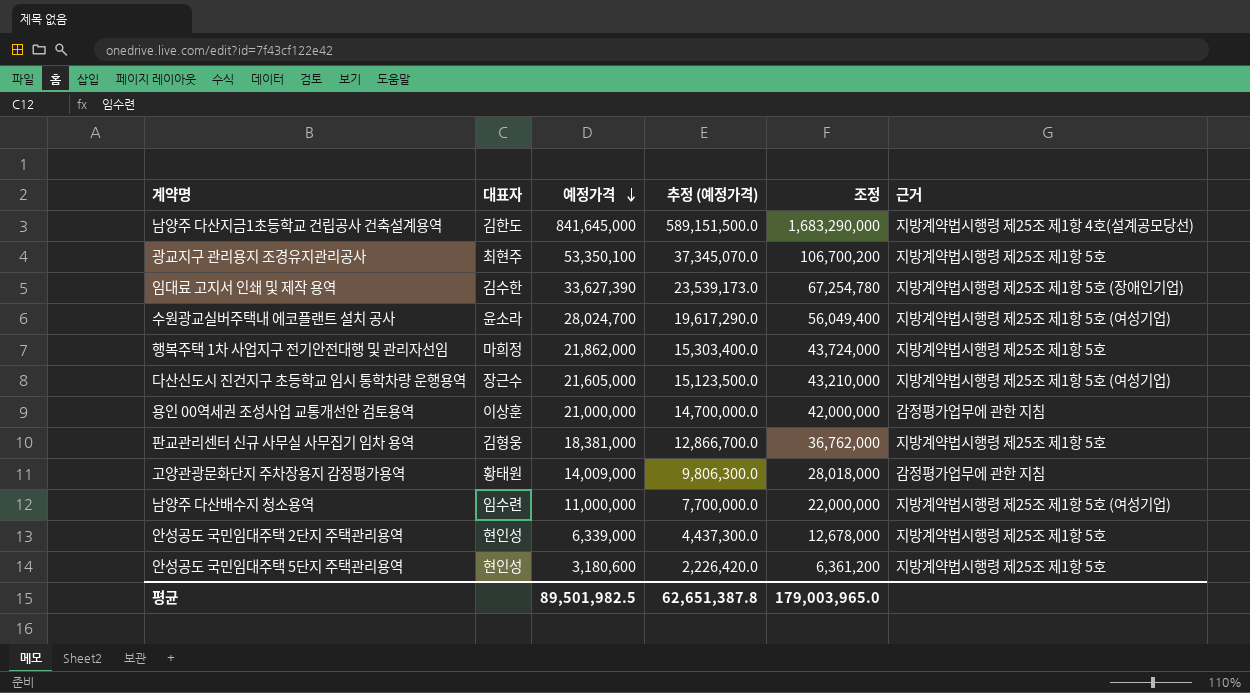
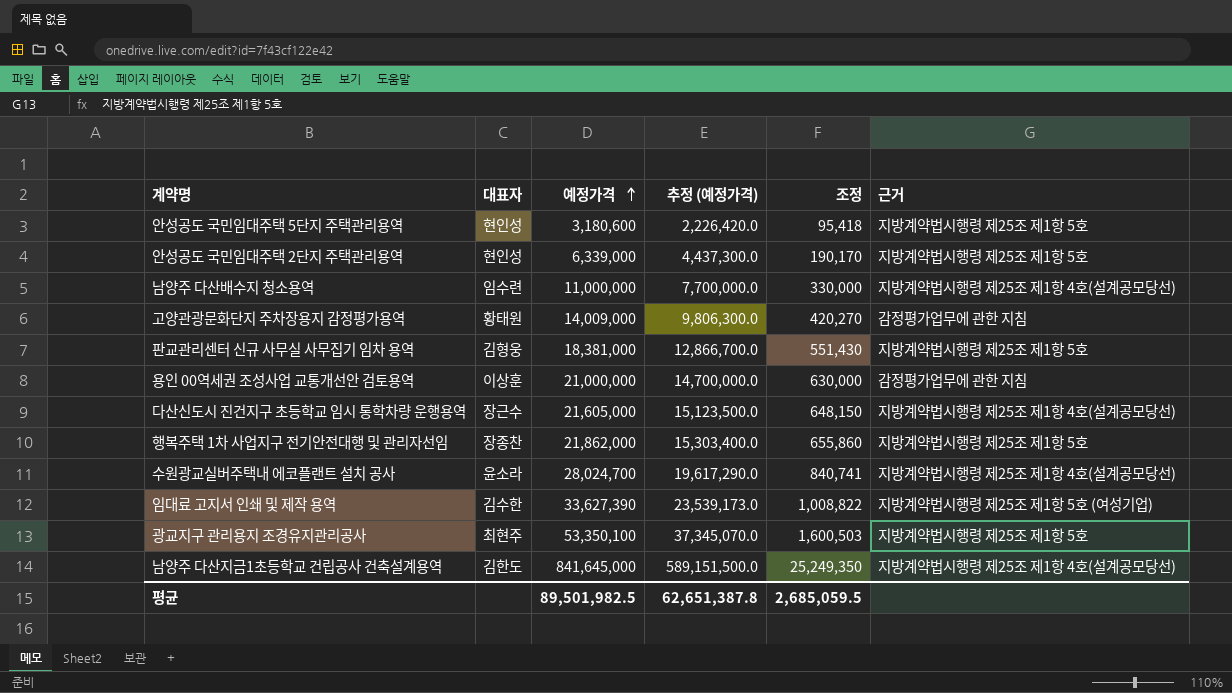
row order: 예정가격 descending -> 예정가격 ascending
column 조정 | formula: [예정가격] * 2 -> [예정가격] * 0.03
남양주 다산배수지 청소용역 | 근거: 지방계약법시행령 제25조 제1항 5호 (여성기업) -> 지방계약법시행령 제25조 제1항 4호(설계공모당선)
다산신도시 진건지구 초등학교 임시 통학차량 운행용역 | 근거: 지방계약법시행령 제25조 제1항 5호 (여성기업) -> 지방계약법시행령 제25조 제1항 4호(설계공모당선)
행복주택 1차 사업지구 전기안전대행 및 관리자선임 | 대표자: 마희정 -> 장종찬
수원광교실버주택내 에코플랜트 설치 공사 | 근거: 지방계약법시행령 제25조 제1항 5호 (여성기업) -> 지방계약법시행령 제25조 제1항 4호(설계공모당선)
임대료 고지서 인쇄 및 제작 용역 | 근거: 지방계약법시행령 제25조 제1항 5호 (장애인기업) -> 지방계약법시행령 제25조 제1항 5호 (여성기업)
평균 | 조정: 179,003,965.0 -> 2,685,059.5

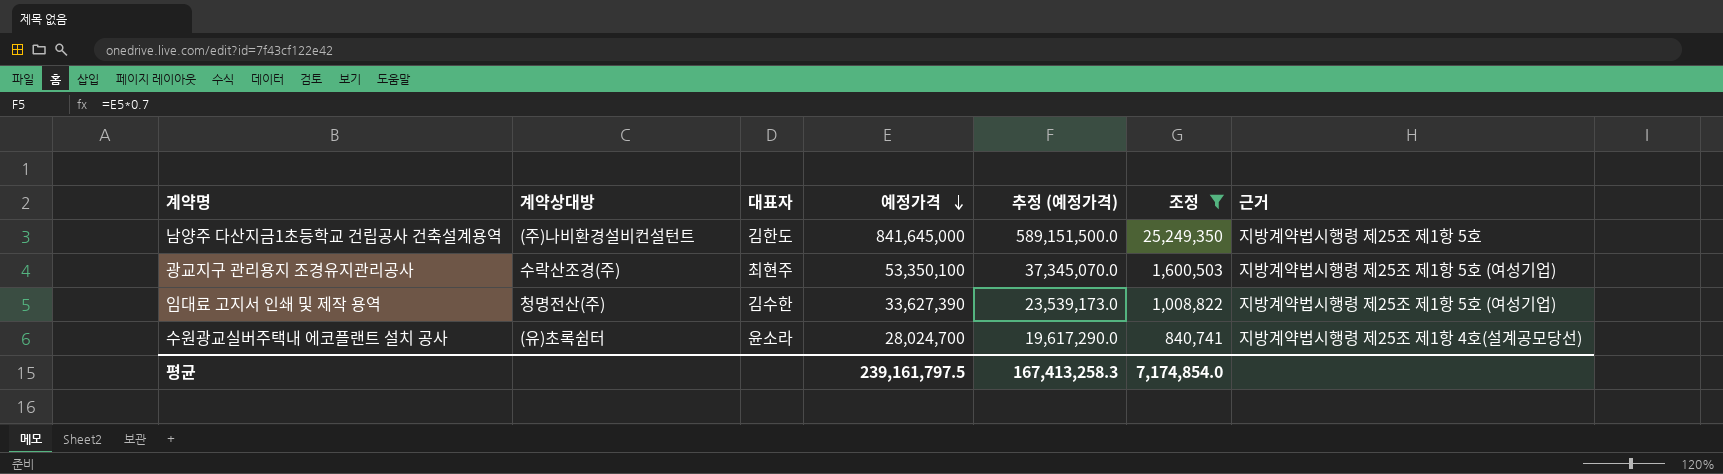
filter: none -> 조정 >= 840,741
row order: 예정가격 ascending -> 예정가격 descending
column 계약상대방 | position: none -> 2
남양주 다산지금1초등학교 건립공사 건축설계용역 | 근거: 지방계약법시행령 제25조 제1항 4호(설계공모당선) -> 지방계약법시행령 제25조 제1항 5호
광교지구 관리용지 조경유지관리공사 | 근거: 지방계약법시행령 제25조 제1항 5호 -> 지방계약법시행령 제25조 제1항 5호 (여성기업)
평균 | 예정가격: 89,501,982.5 -> 239,161,797.5
평균 | 추정 (예정가격): 62,651,387.8 -> 167,413,258.3
평균 | 조정: 2,685,059.5 -> 7,174,854.0

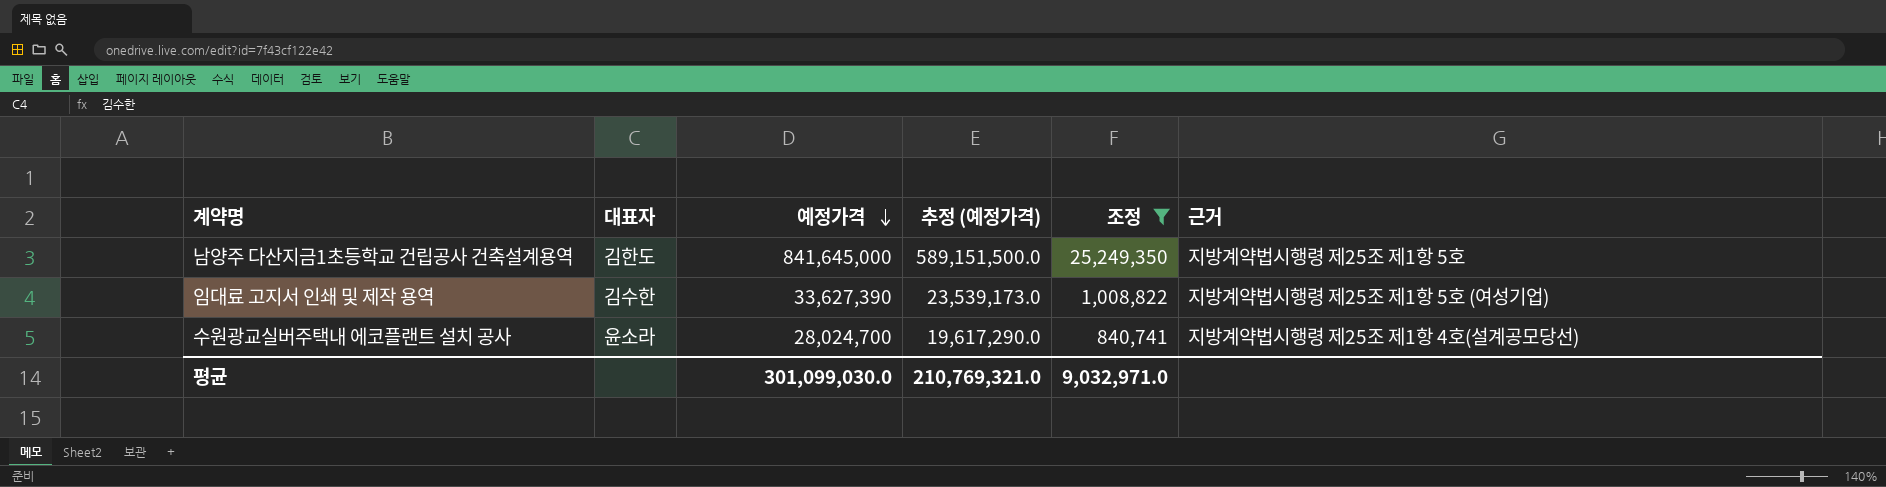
column 계약상대방 | position: 2 -> none
row 광교지구 관리용지 조경유지관리공사: 수락산조경(주) | 최현주 | 53,350,100 | 37,345,070.0 | 1,600,503 | 지방계약법시행령 제25조 제1항 5호 (여성기업) -> none
평균 | 예정가격: 239,161,797.5 -> 301,099,030.0
평균 | 추정 (예정가격): 167,413,258.3 -> 210,769,321.0
평균 | 조정: 7,174,854.0 -> 9,032,971.0

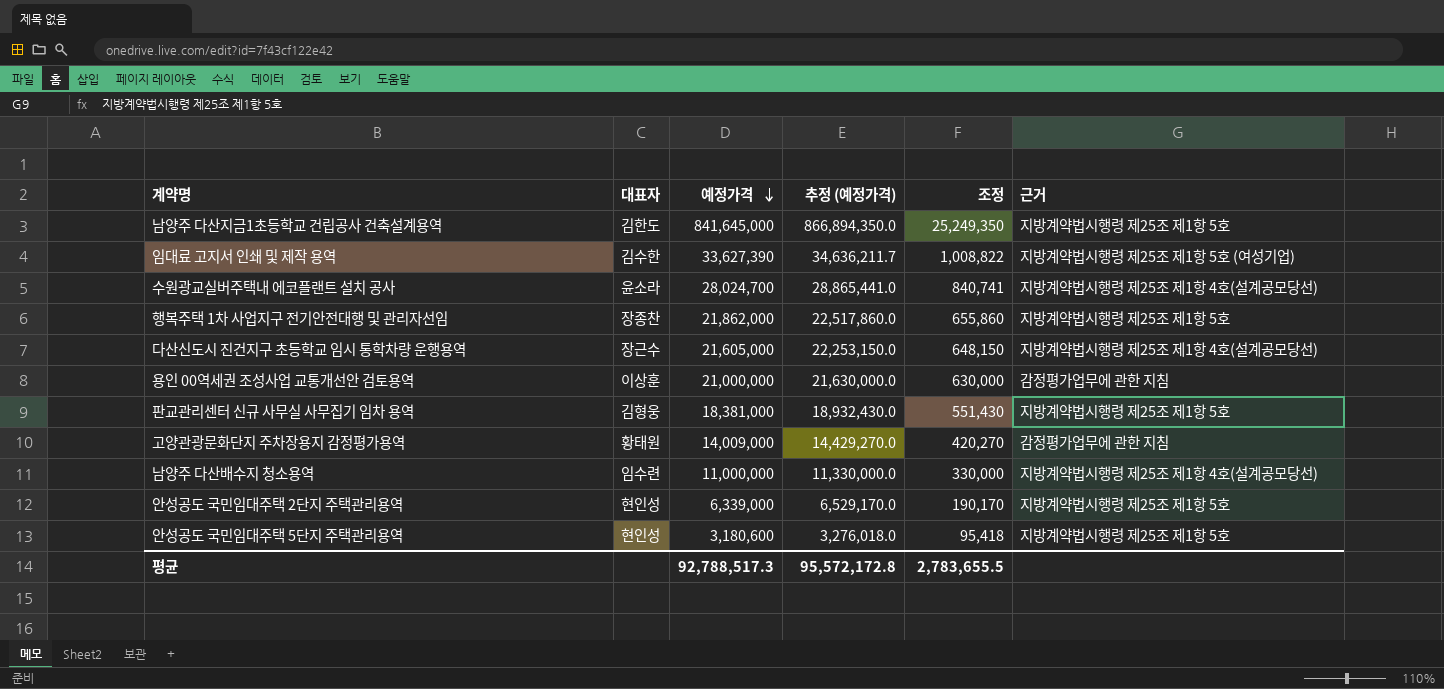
filter: 조정 >= 840,741 -> none
column 추정 (예정가격) | formula: [예정가격] * 0.7 -> [예정가격] * 1.03
평균 | 예정가격: 301,099,030.0 -> 92,788,517.3
평균 | 추정 (예정가격): 210,769,321.0 -> 95,572,172.8
평균 | 조정: 9,032,971.0 -> 2,783,655.5

